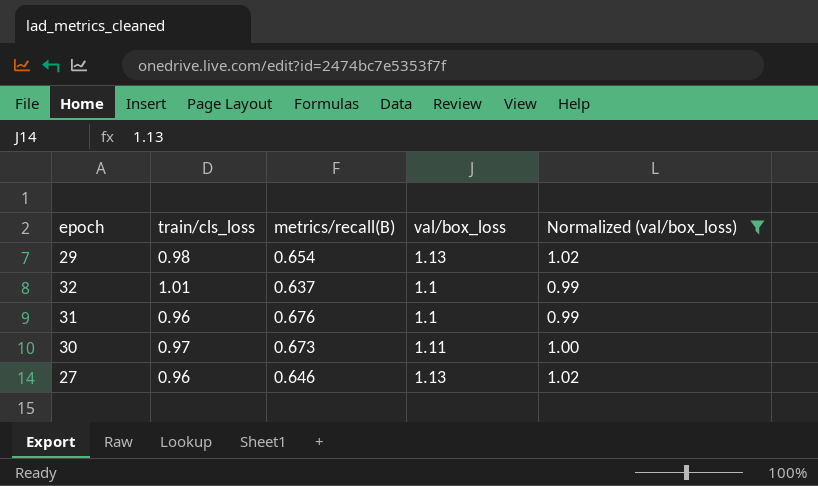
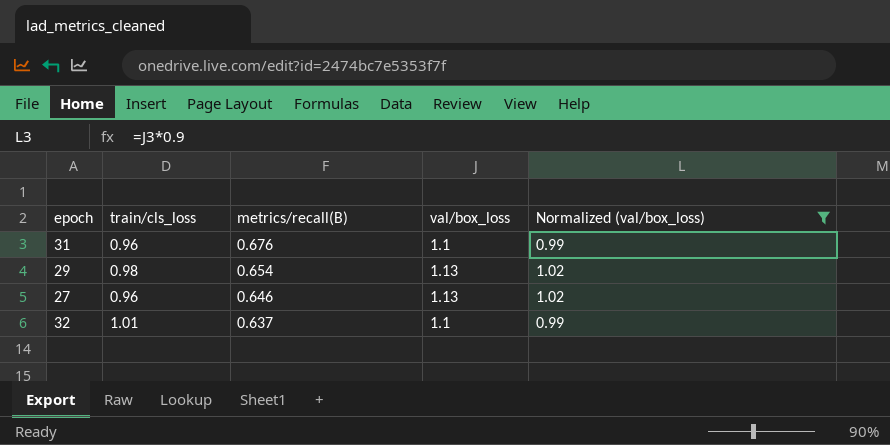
row order: none -> metrics/recall(B) descending
row 30: 0.97 | 0.673 | 1.11 | 1.00 -> none

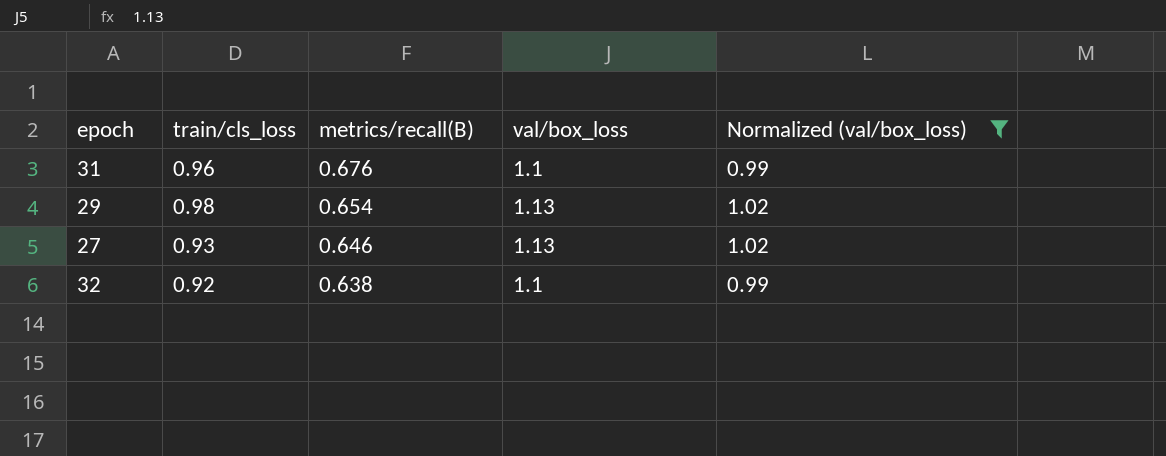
27 | train/cls_loss: 0.96 -> 0.93
32 | train/cls_loss: 1.01 -> 0.92
32 | metrics/recall(B): 0.637 -> 0.638

